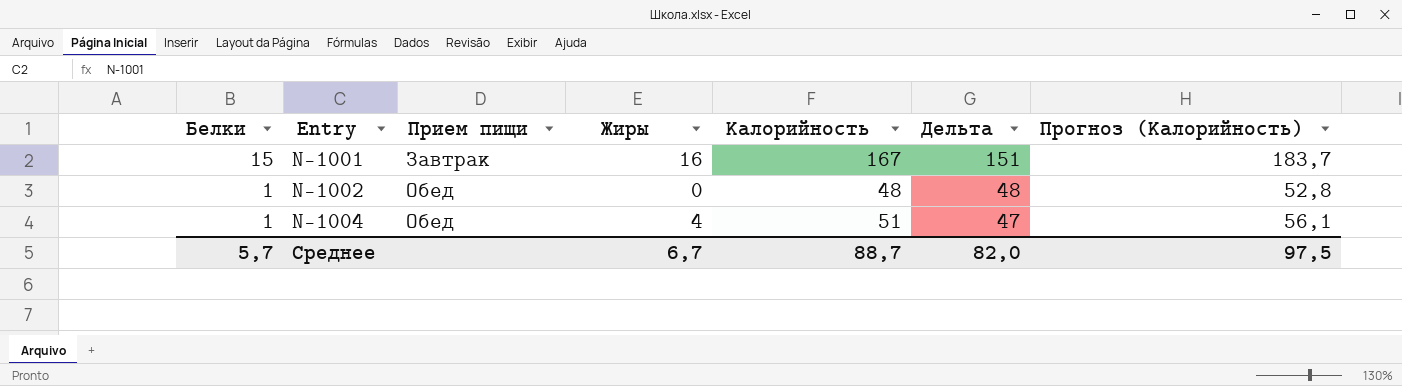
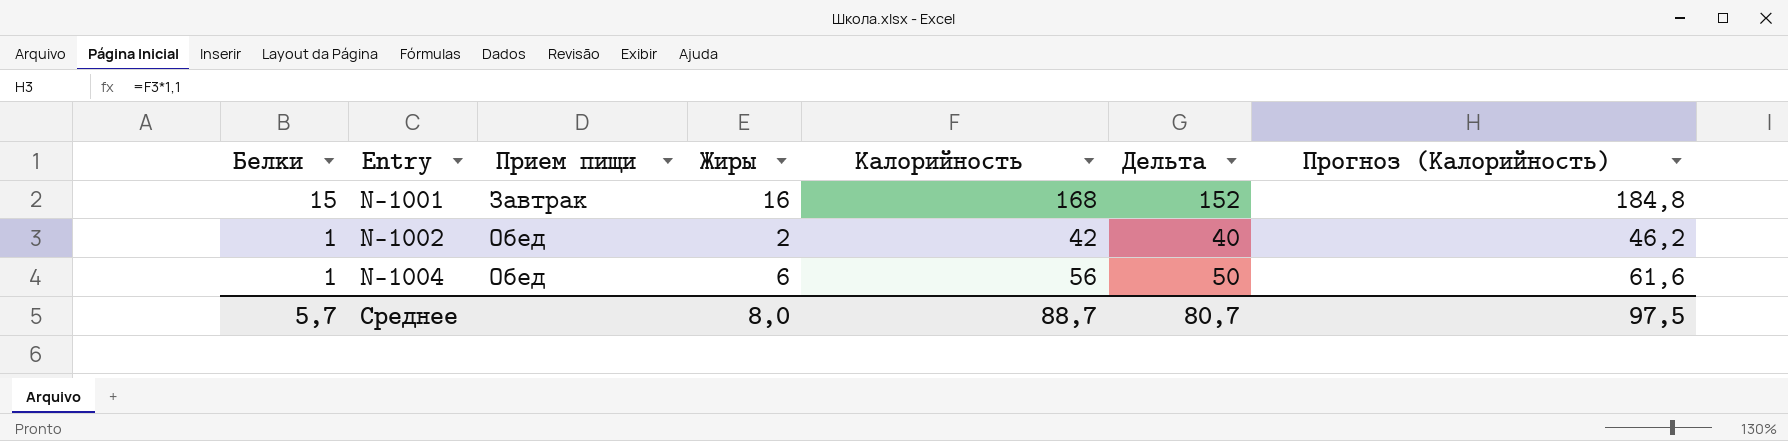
N-1001 | Калорийность: 167 -> 168
N-1001 | Дельта: 151 -> 152
N-1001 | Прогноз (Калорийность): 183,7 -> 184,8
N-1002 | Жиры: 0 -> 2
N-1002 | Калорийность: 48 -> 42
N-1002 | Дельта: 48 -> 40
N-1002 | Прогноз (Калорийность): 52,8 -> 46,2
N-1004 | Жиры: 4 -> 6
N-1004 | Калорийность: 51 -> 56
N-1004 | Дельта: 47 -> 50
N-1004 | Прогноз (Калорийность): 56,1 -> 61,6
Среднее | Жиры: 6,7 -> 8,0
Среднее | Дельта: 82,0 -> 80,7

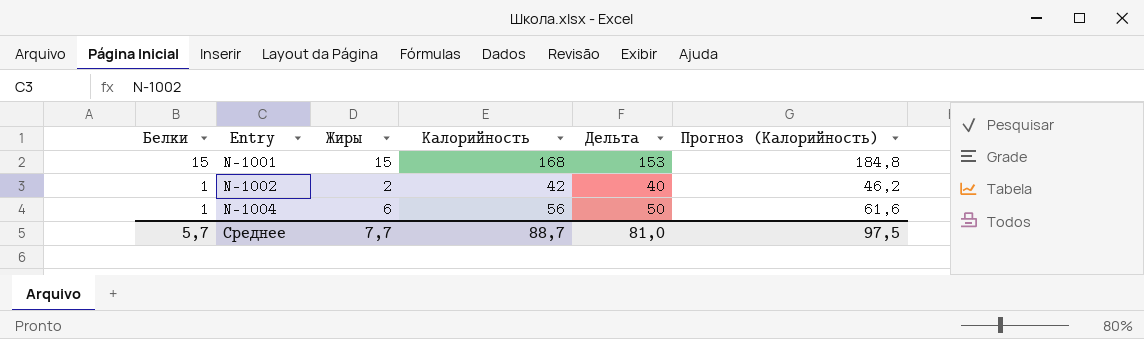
column Прием пищи | position: 3 -> none
N-1001 | Жиры: 16 -> 15
N-1001 | Дельта: 152 -> 153
Среднее | Жиры: 8,0 -> 7,7
Среднее | Дельта: 80,7 -> 81,0

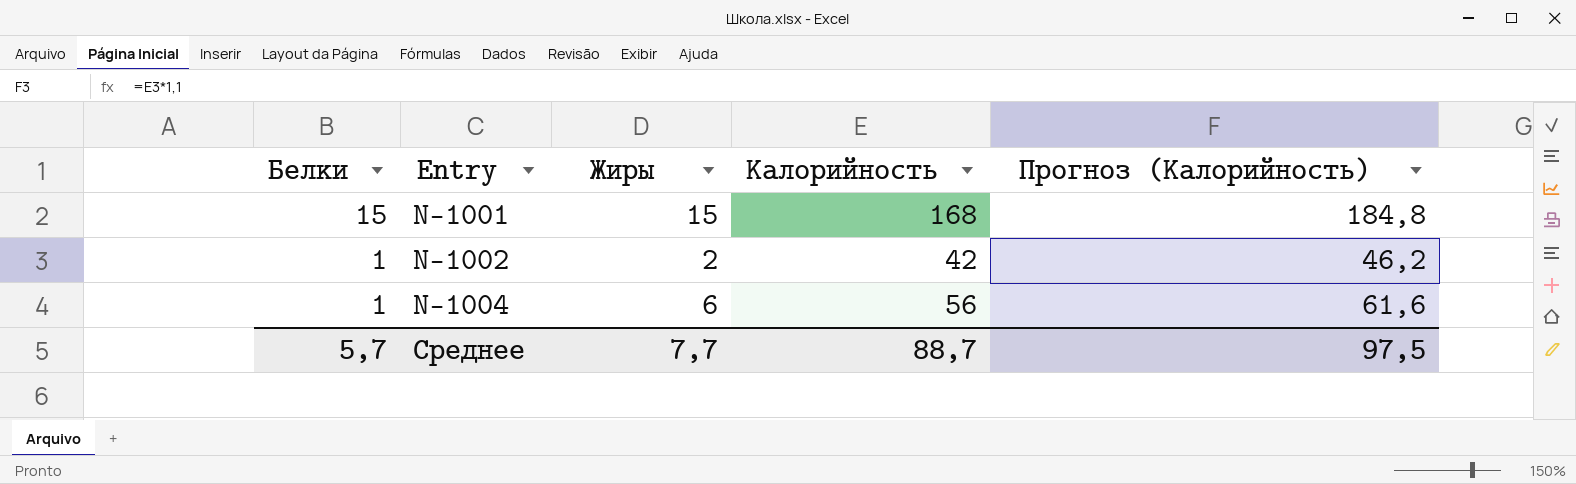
column Дельта | formula: [Калорийность] - [Жиры] -> none

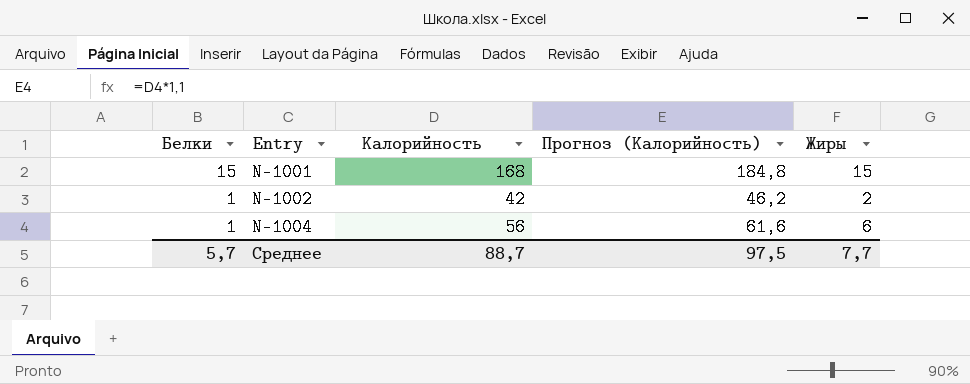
column Жиры | position: 3 -> 5

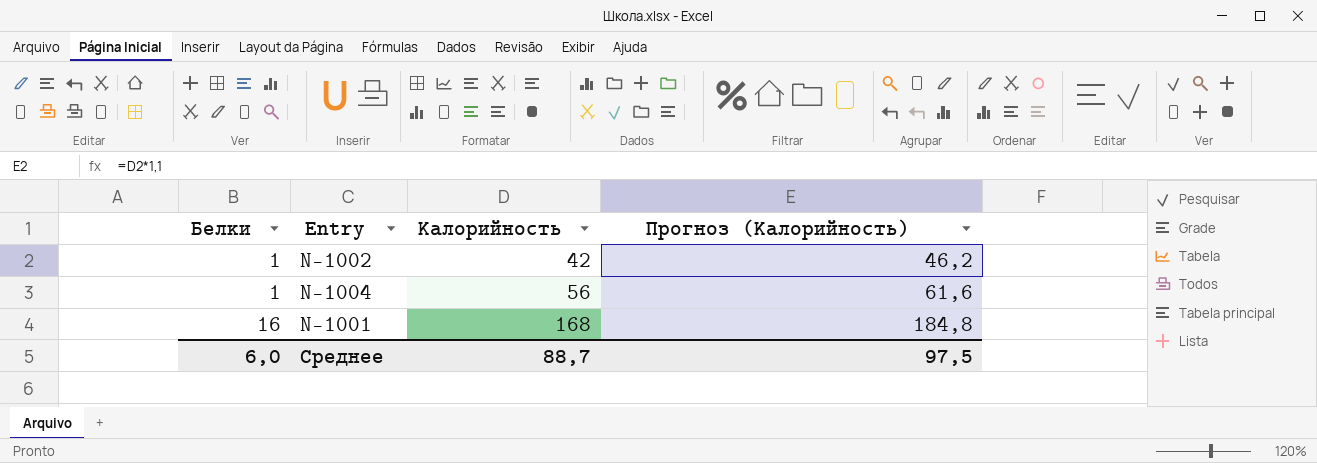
row order: Белки descending -> Белки ascending
column Жиры | position: 5 -> none
N-1001 | Белки: 15 -> 16
Среднее | Белки: 5,7 -> 6,0

